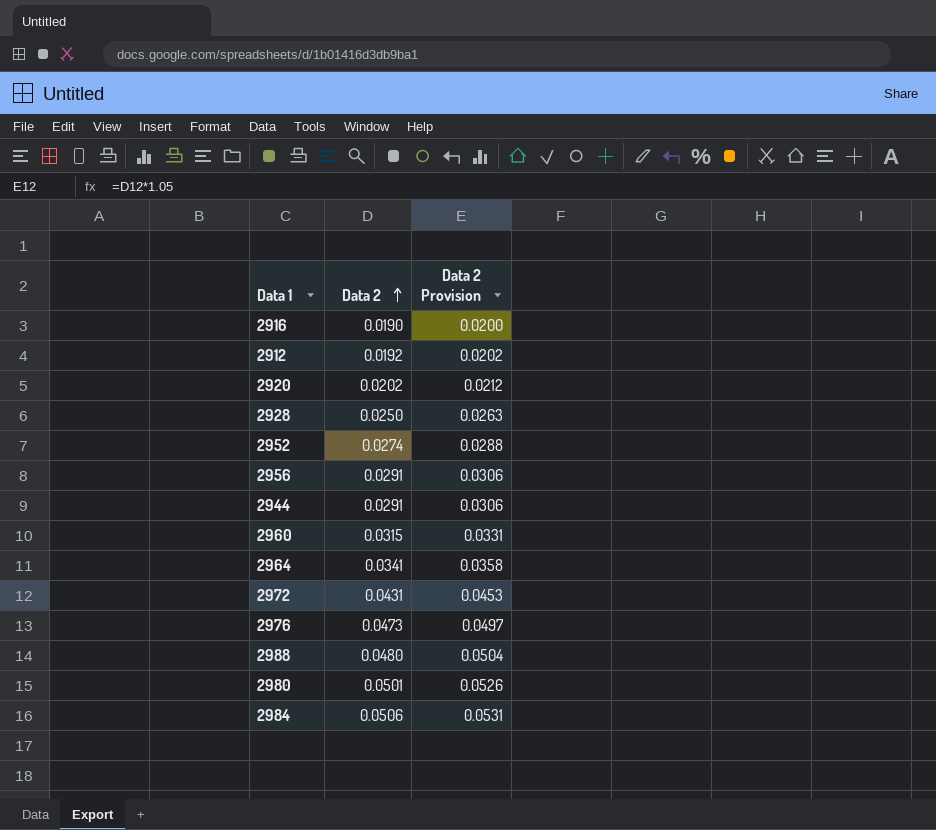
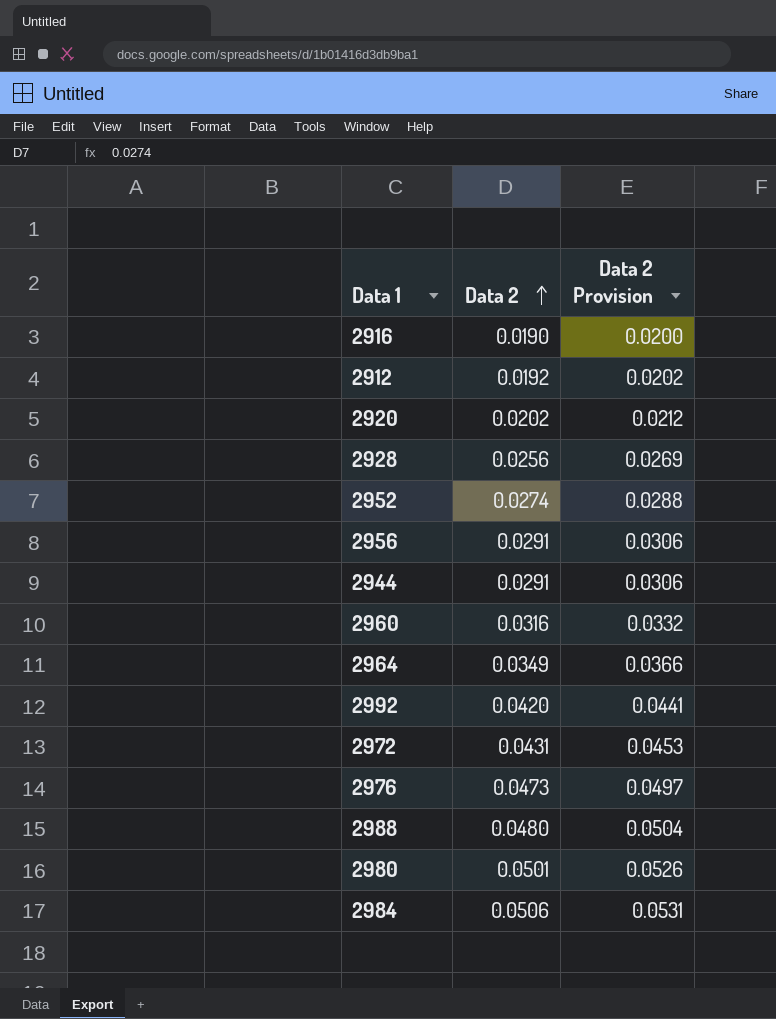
2928 | Data 2: 0.0250 -> 0.0256
2928 | Data 2 Provision: 0.0263 -> 0.0269
2960 | Data 2: 0.0315 -> 0.0316
2960 | Data 2 Provision: 0.0331 -> 0.0332
2964 | Data 2: 0.0341 -> 0.0349
2964 | Data 2 Provision: 0.0358 -> 0.0366
row 2992: none -> 0.0420 | 0.0441

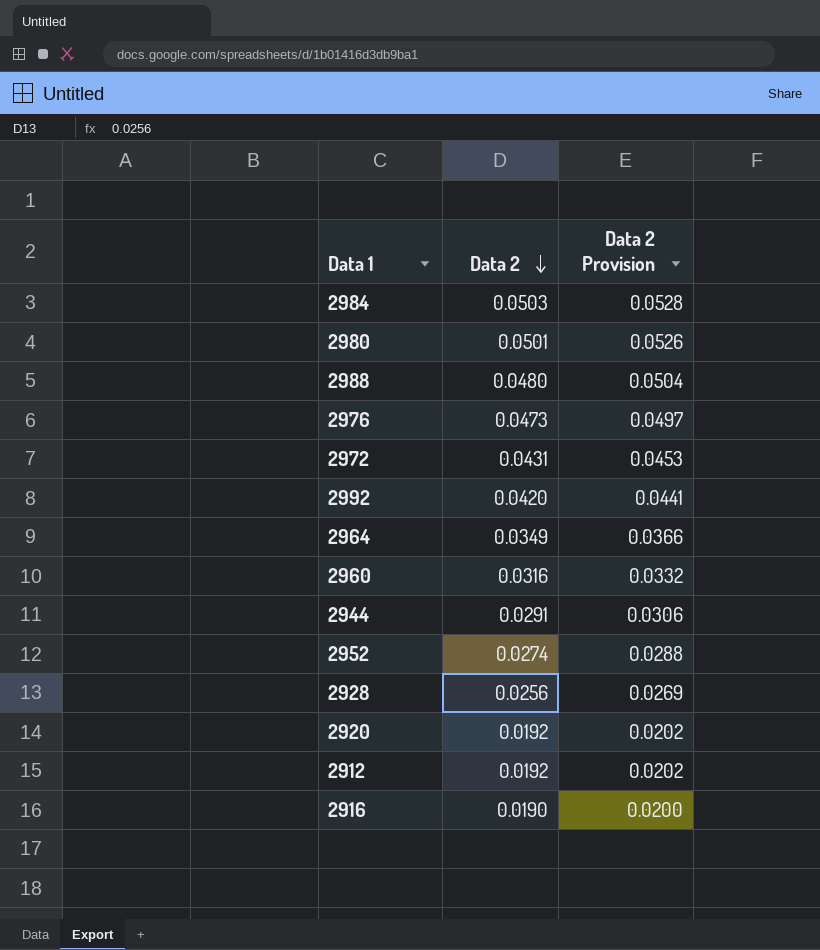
row order: Data 2 ascending -> Data 2 descending
row 2956: 0.0291 | 0.0306 -> none
2984 | Data 2: 0.0506 -> 0.0503
2984 | Data 2 Provision: 0.0531 -> 0.0528
2920 | Data 2: 0.0202 -> 0.0192
2920 | Data 2 Provision: 0.0212 -> 0.0202

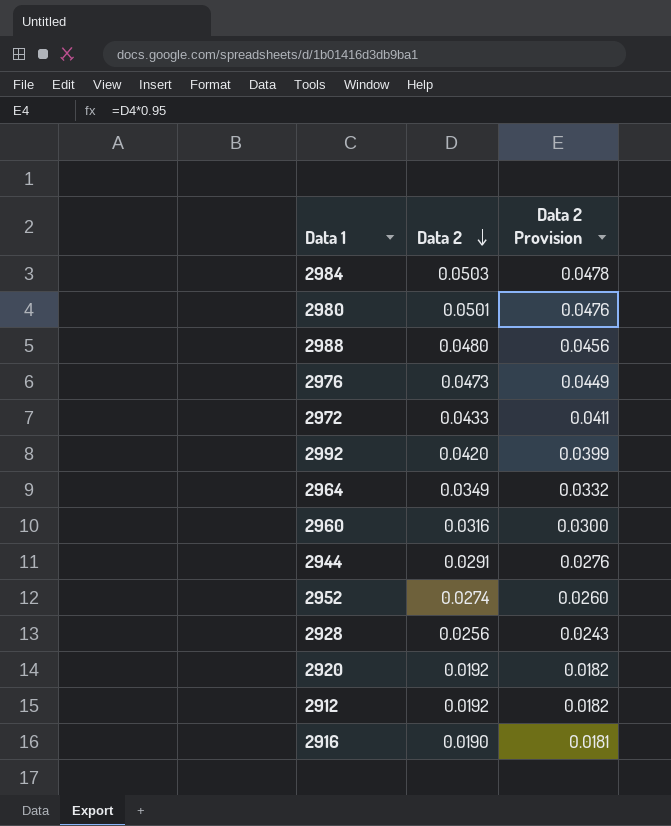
column Data 2 Provision | formula: [Data 2] * 1.05 -> [Data 2] * 0.95
2972 | Data 2: 0.0431 -> 0.0433

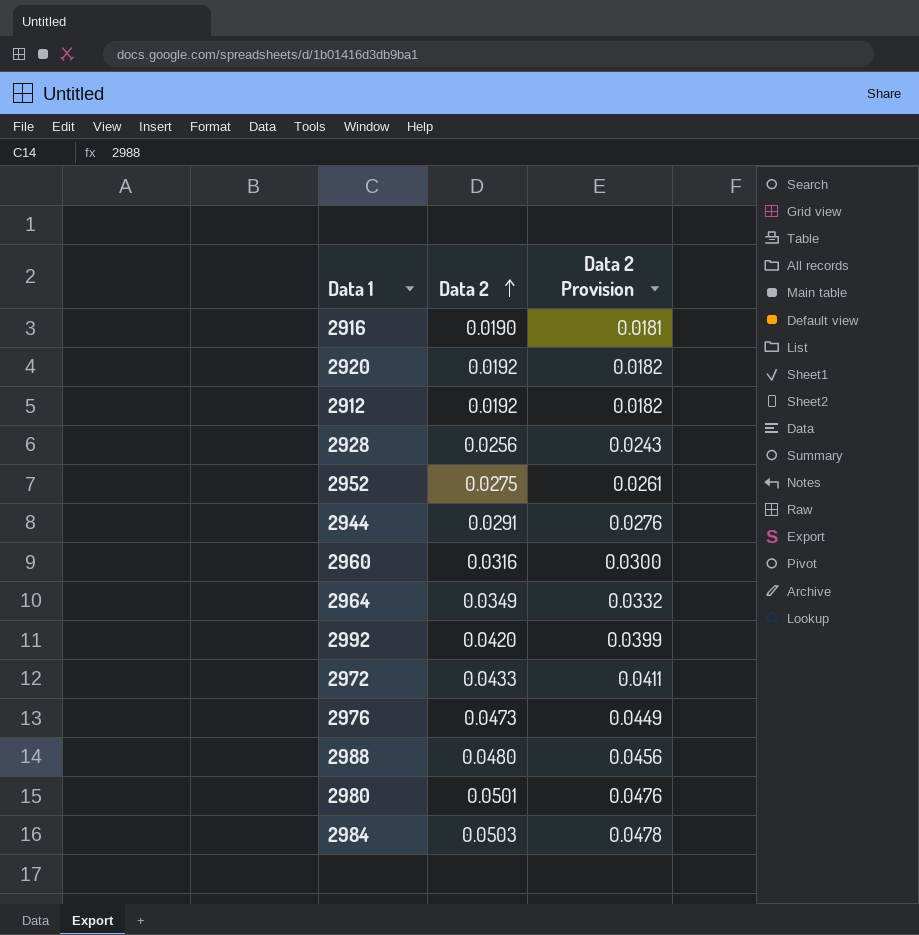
row order: Data 2 descending -> Data 2 ascending
2952 | Data 2: 0.0274 -> 0.0275
2952 | Data 2 Provision: 0.0260 -> 0.0261

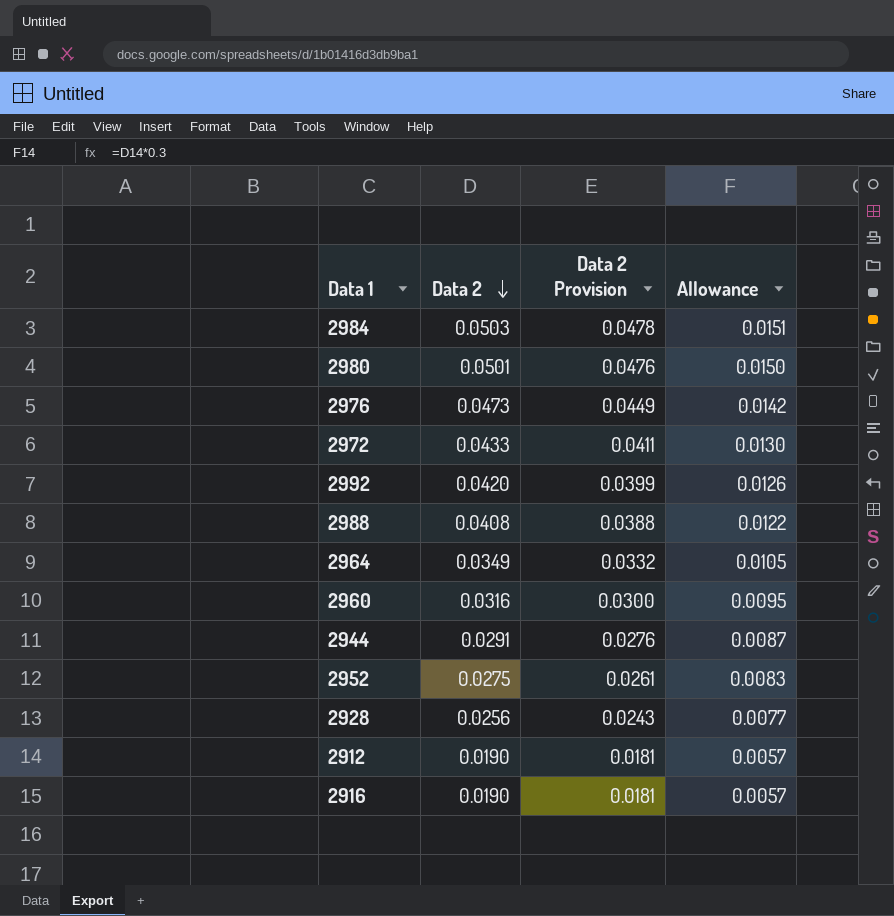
row order: Data 2 ascending -> Data 2 descending
column Allowance | formula: none -> [Data 2] * 0.3
row 2920: 0.0192 | 0.0182 -> none
2988 | Data 2: 0.0480 -> 0.0408
2988 | Data 2 Provision: 0.0456 -> 0.0388
2912 | Data 2: 0.0192 -> 0.0190
2912 | Data 2 Provision: 0.0182 -> 0.0181

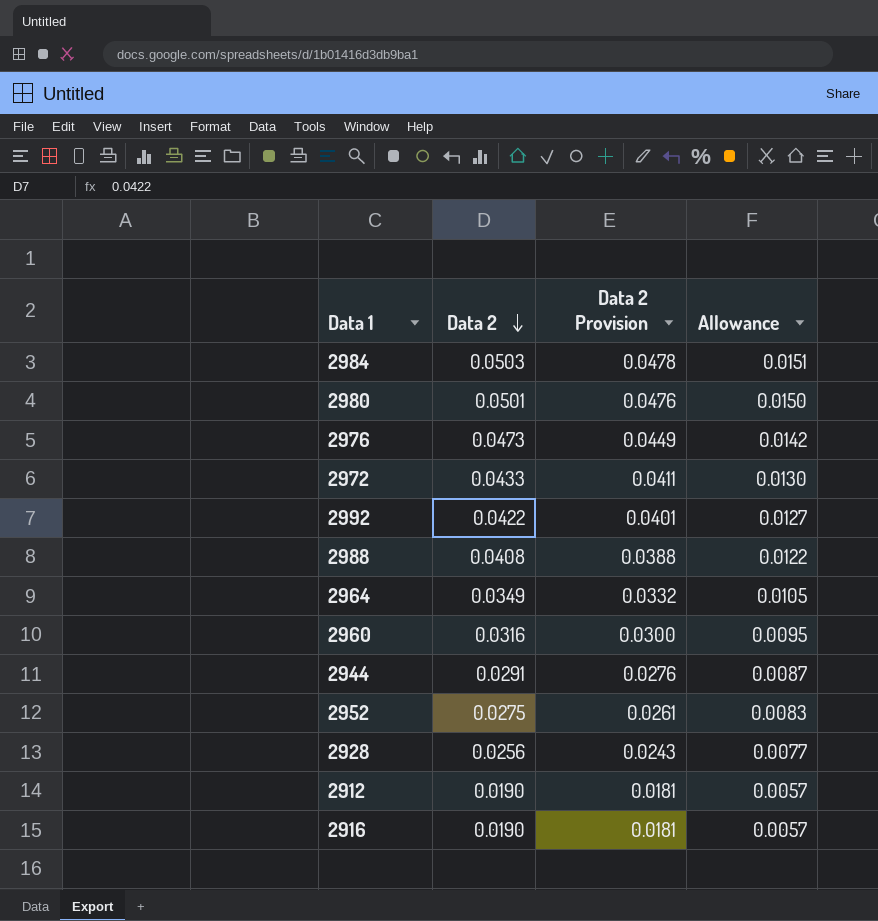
2992 | Data 2: 0.0420 -> 0.0422
2992 | Data 2 Provision: 0.0399 -> 0.0401
2992 | Allowance: 0.0126 -> 0.0127

